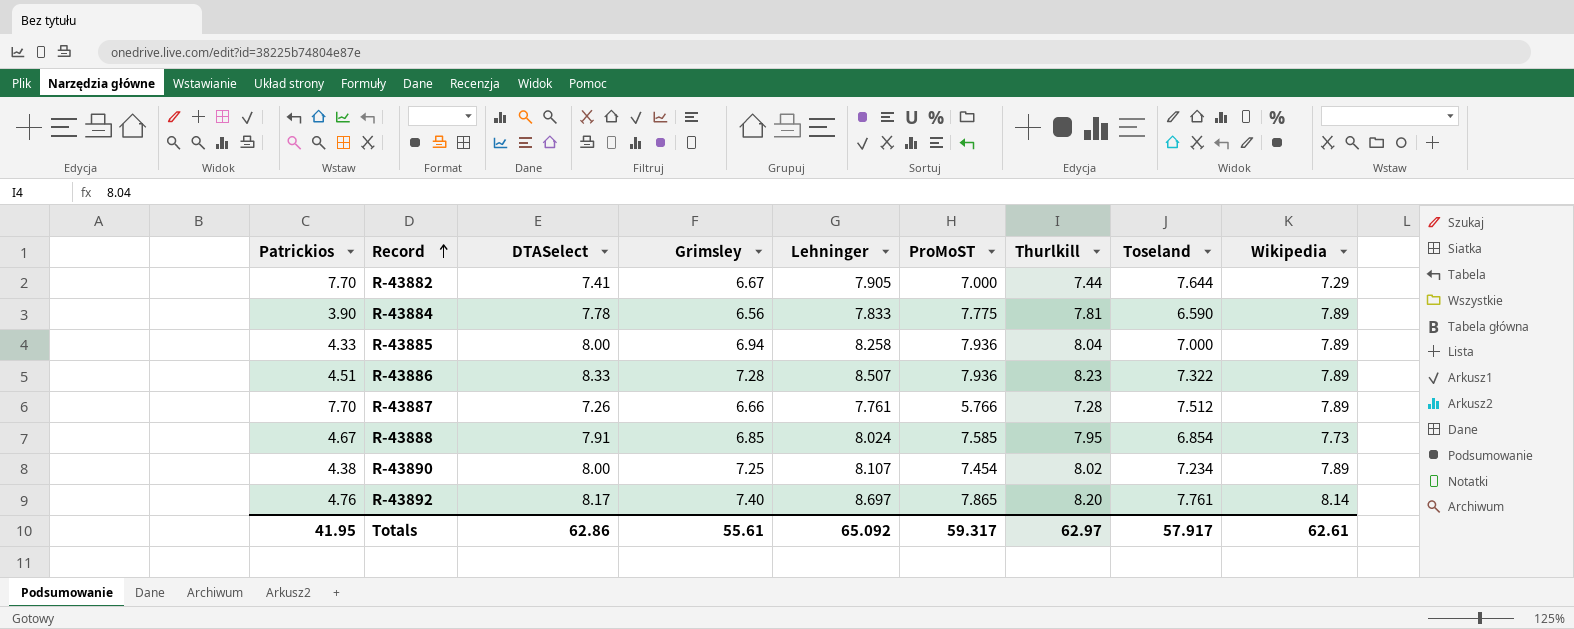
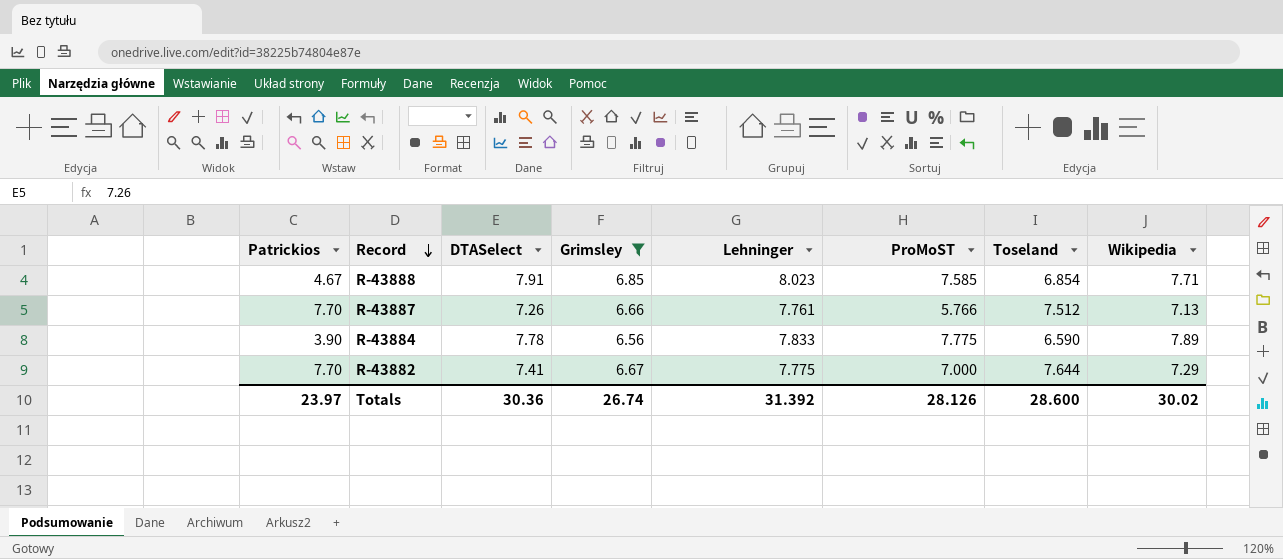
filter: none -> Grimsley <= 6.85
row order: Record ascending -> Record descending
column Thurlkill | position: 7 -> none
R-43888 | Lehninger: 8.024 -> 8.023
R-43888 | Wikipedia: 7.73 -> 7.71
R-43887 | Wikipedia: 7.89 -> 7.13
R-43882 | Lehninger: 7.905 -> 7.775
Totals | Patrickios: 41.95 -> 23.97
Totals | DTASelect: 62.86 -> 30.36
Totals | Grimsley: 55.61 -> 26.74
Totals | Lehninger: 65.092 -> 31.392
Totals | ProMoST: 59.317 -> 28.126
Totals | Toseland: 57.917 -> 28.600
Totals | Wikipedia: 62.61 -> 30.02

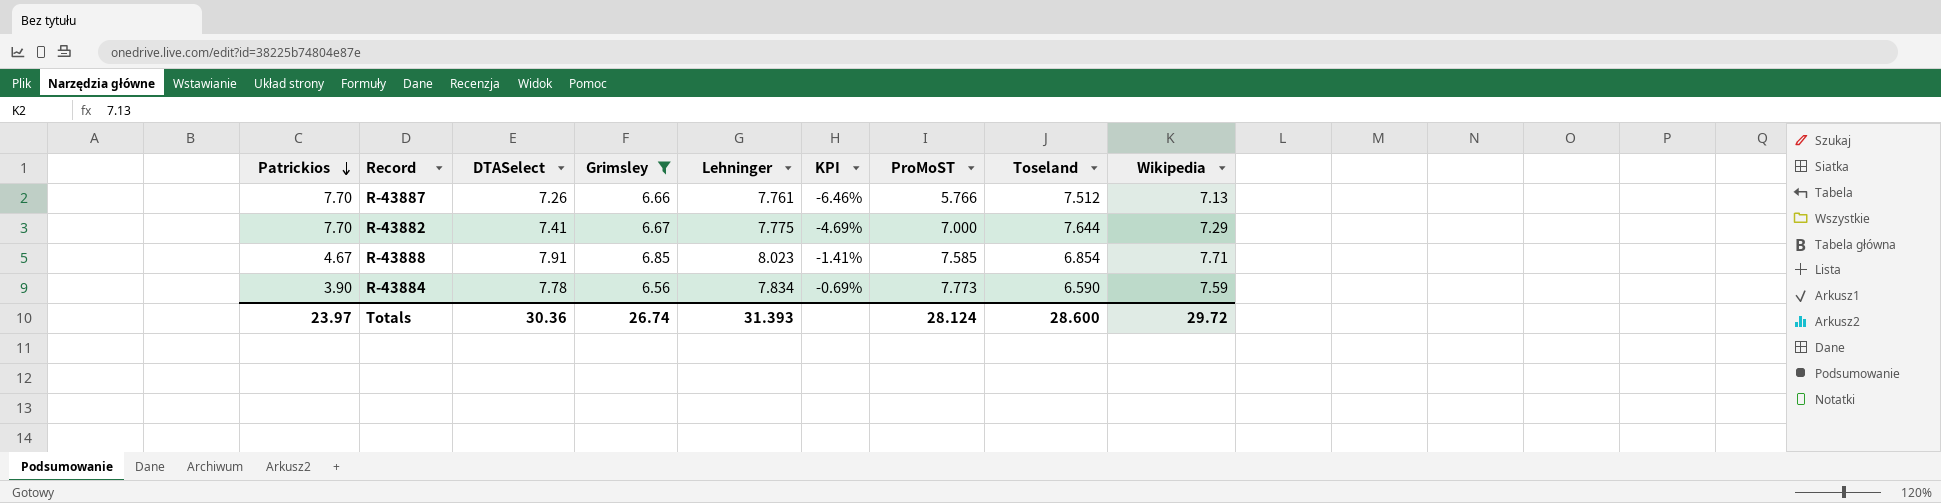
row order: Record descending -> Patrickios descending
column KPI | formula: none -> ([DTASelect] - [Lehninger]) / [Lehninger]
R-43884 | Lehninger: 7.833 -> 7.834
R-43884 | ProMoST: 7.775 -> 7.773
R-43884 | Wikipedia: 7.89 -> 7.59
Totals | Lehninger: 31.392 -> 31.393
Totals | ProMoST: 28.126 -> 28.124
Totals | Wikipedia: 30.02 -> 29.72

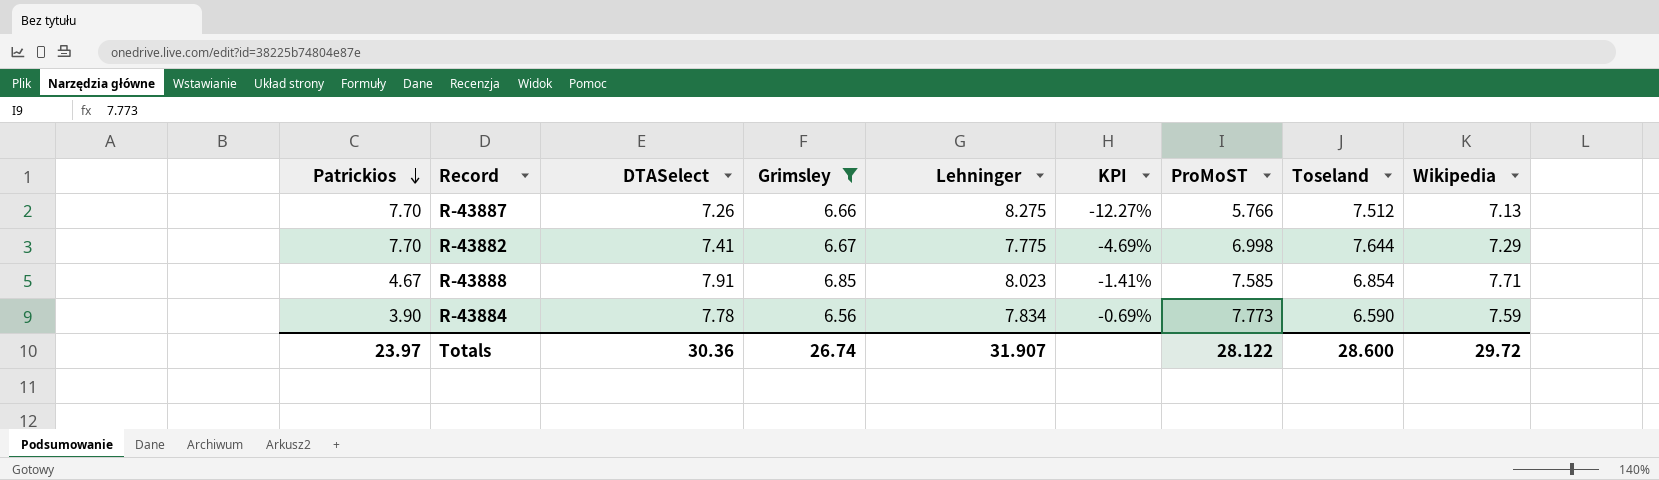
R-43887 | Lehninger: 7.761 -> 8.275
R-43887 | KPI: -6.46% -> -12.27%
R-43882 | ProMoST: 7.000 -> 6.998
Totals | Lehninger: 31.393 -> 31.907
Totals | ProMoST: 28.124 -> 28.122

